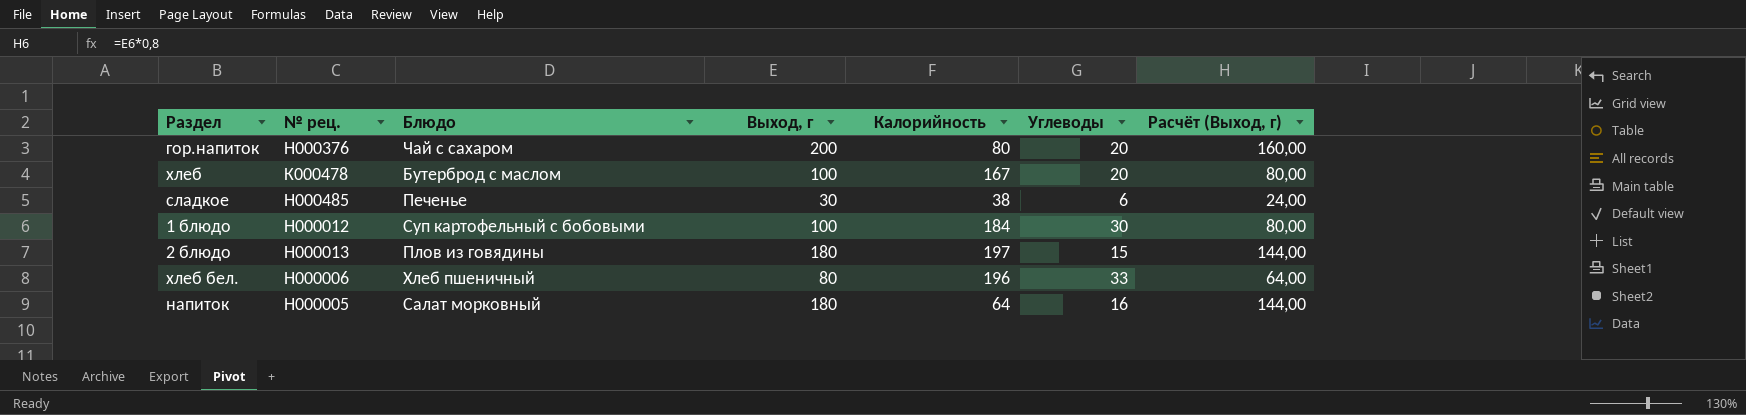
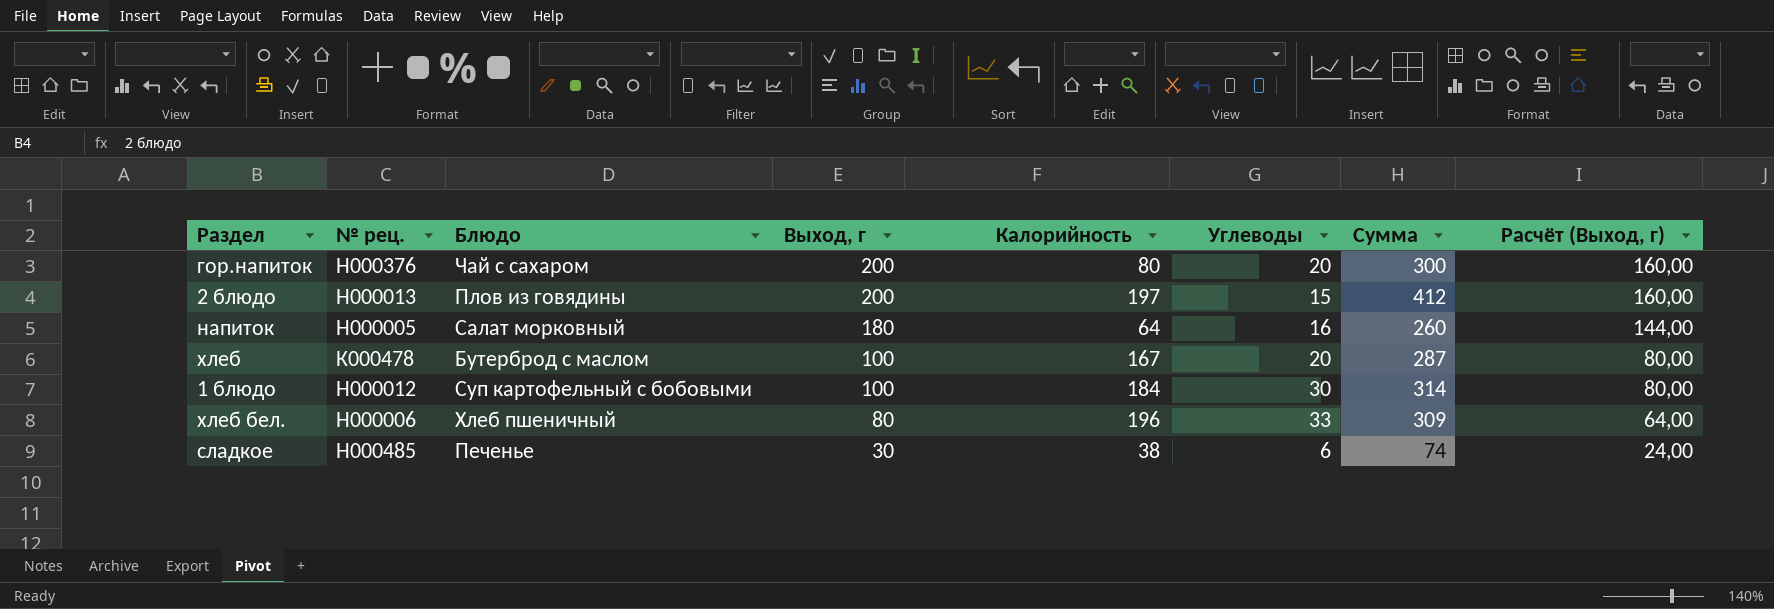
row order: none -> Выход, г descending
column Сумма | formula: none -> [Выход, г] + [Калорийность] + [Углеводы]
2 блюдо | Выход, г: 180 -> 200
2 блюдо | Расчёт (Выход, г): 144,00 -> 160,00

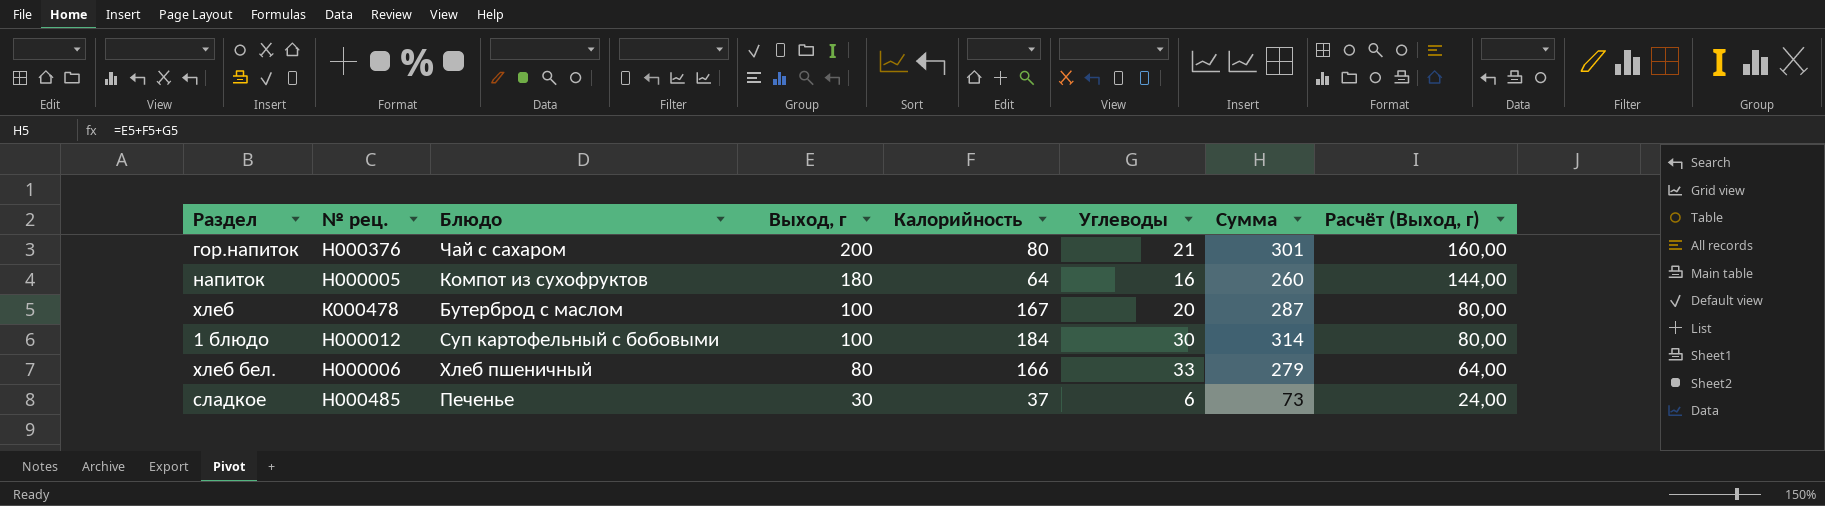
row 2 блюдо: Н000013 | Плов из говядины | 200 | 197 | 15 | 412 | 160,00 -> none
гор.напиток | Углеводы: 20 -> 21
гор.напиток | Сумма: 300 -> 301
напиток | Блюдо: Салат морковный -> Компот из сухофруктов
хлеб бел. | Калорийность: 196 -> 166
хлеб бел. | Сумма: 309 -> 279
сладкое | Калорийность: 38 -> 37
сладкое | Сумма: 74 -> 73

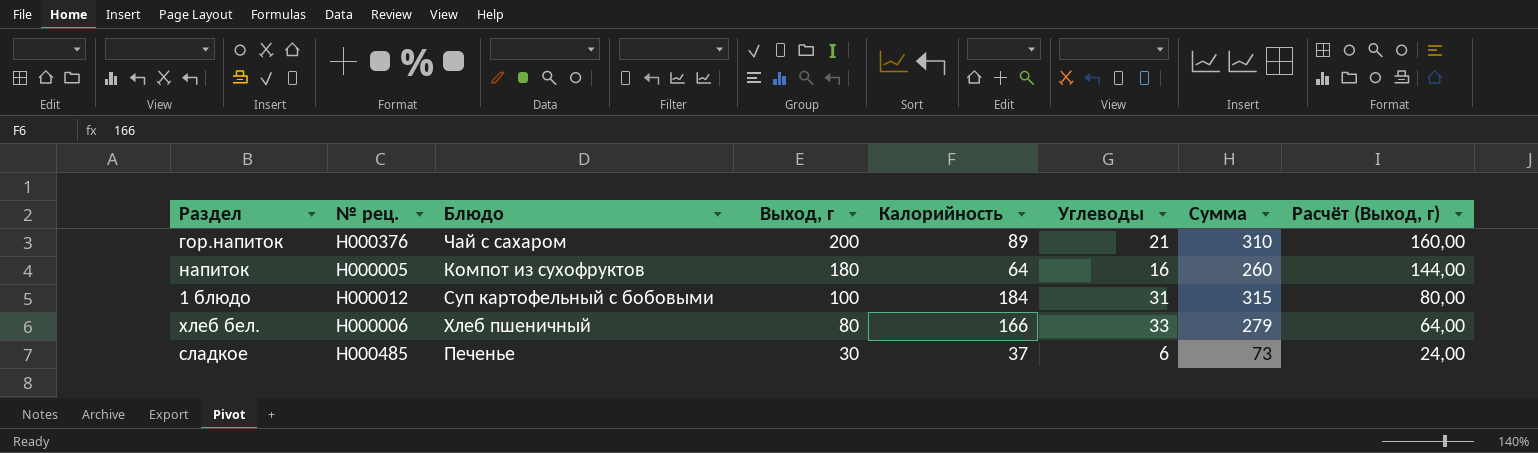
row хлеб: К000478 | Бутерброд с маслом | 100 | 167 | 20 | 287 | 80,00 -> none
гор.напиток | Калорийность: 80 -> 89
гор.напиток | Сумма: 301 -> 310
1 блюдо | Углеводы: 30 -> 31
1 блюдо | Сумма: 314 -> 315

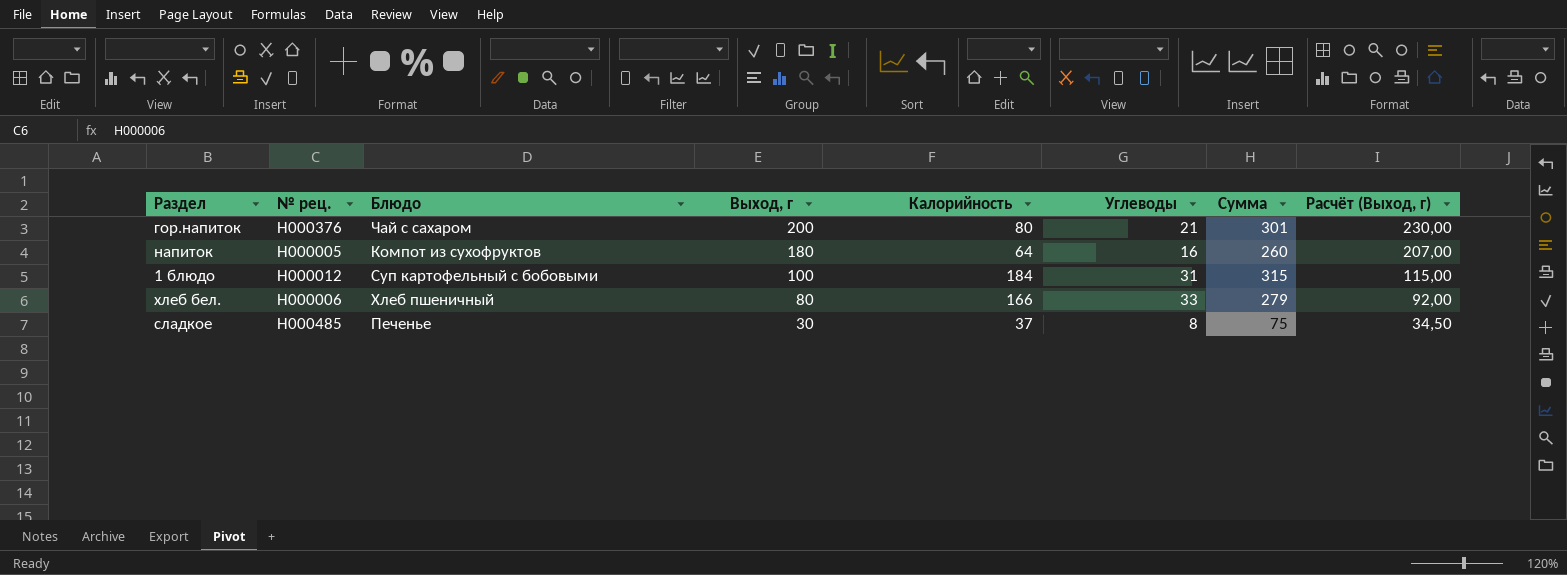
column Расчёт (Выход, г) | formula: [Выход, г] * 0,8 -> [Выход, г] * 1,15
гор.напиток | Калорийность: 89 -> 80
гор.напиток | Сумма: 310 -> 301
сладкое | Углеводы: 6 -> 8
сладкое | Сумма: 73 -> 75

